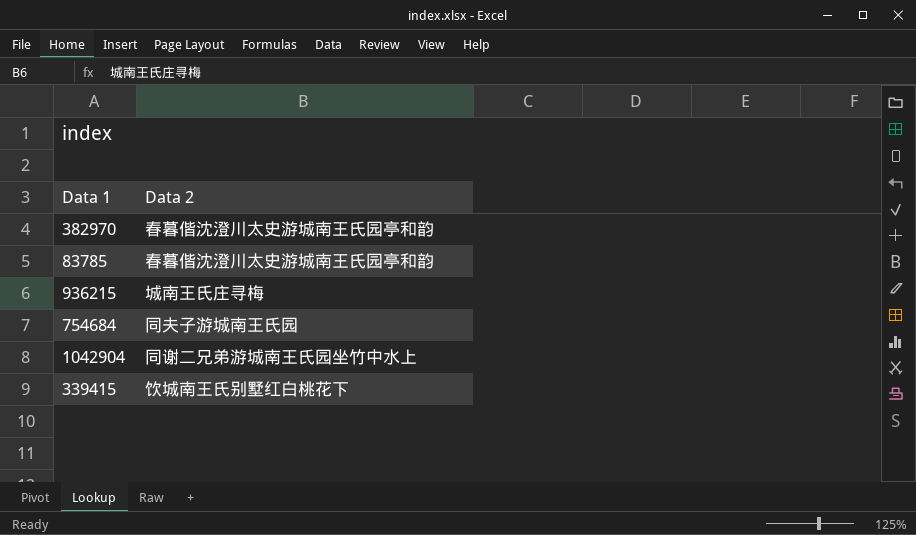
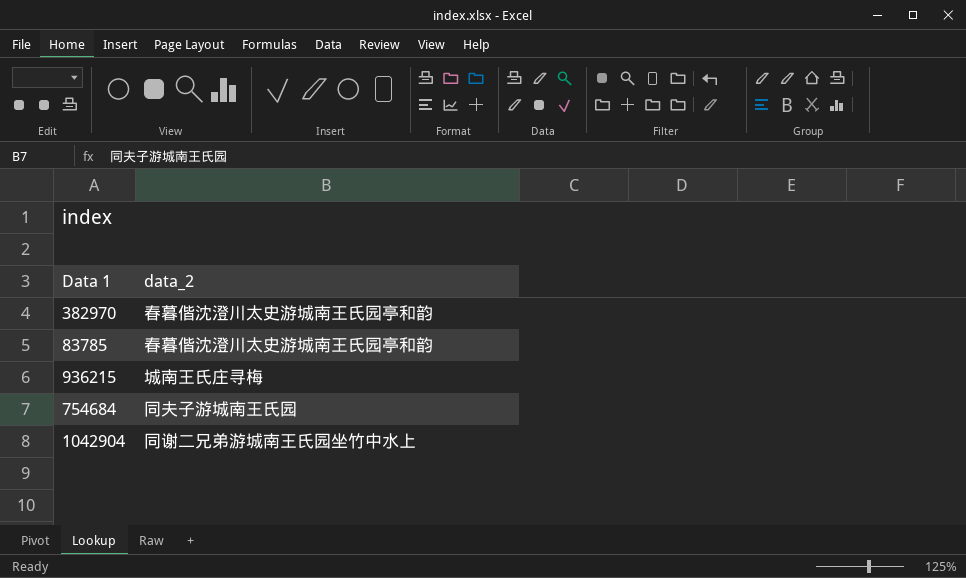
column name: Data 2 -> data_2
row 339415: 饮城南王氏别墅红白桃花下 -> none

